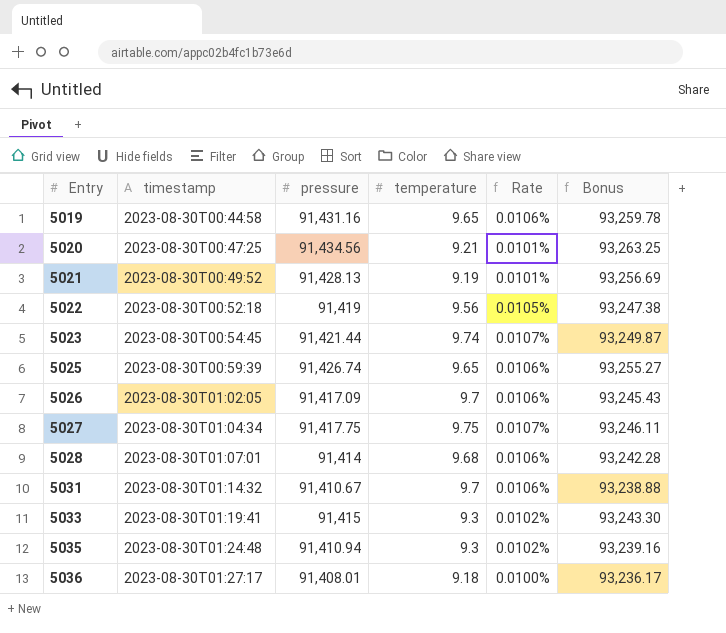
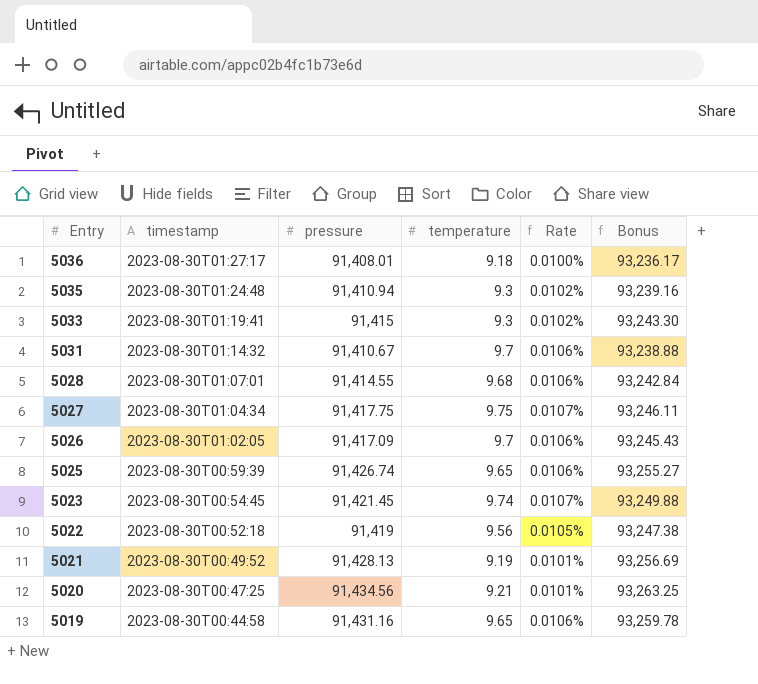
row order: Entry ascending -> Entry descending
5028 | pressure: 91,414 -> 91,414.55
5028 | Bonus: 93,242.28 -> 93,242.84
5023 | pressure: 91,421.44 -> 91,421.45
5023 | Bonus: 93,249.87 -> 93,249.88

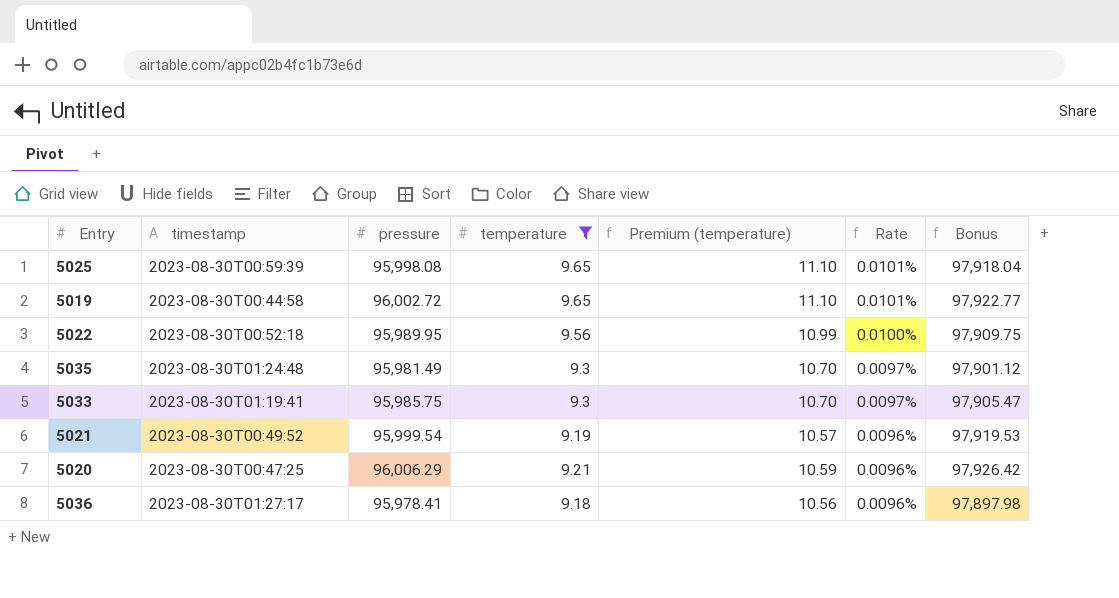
filter: none -> temperature <= 9.65
row order: Entry descending -> Rate descending
column Premium (temperature) | formula: none -> [temperature] * 1.15
5025 | pressure: 91,426.74 -> 95,998.08
5025 | Rate: 0.0106% -> 0.0101%
5025 | Bonus: 93,255.27 -> 97,918.04
5019 | pressure: 91,431.16 -> 96,002.72
5019 | Rate: 0.0106% -> 0.0101%
5019 | Bonus: 93,259.78 -> 97,922.77
5022 | pressure: 91,419 -> 95,989.95
5022 | Rate: 0.0105% -> 0.0100%
5022 | Bonus: 93,247.38 -> 97,909.75
5035 | pressure: 91,410.94 -> 95,981.49
5035 | Rate: 0.0102% -> 0.0097%
5035 | Bonus: 93,239.16 -> 97,901.12
5033 | pressure: 91,415 -> 95,985.75
5033 | Rate: 0.0102% -> 0.0097%
5033 | Bonus: 93,243.30 -> 97,905.47
5021 | pressure: 91,428.13 -> 95,999.54
5021 | Rate: 0.0101% -> 0.0096%
5021 | Bonus: 93,256.69 -> 97,919.53
5020 | pressure: 91,434.56 -> 96,006.29
5020 | Rate: 0.0101% -> 0.0096%
5020 | Bonus: 93,263.25 -> 97,926.42
5036 | pressure: 91,408.01 -> 95,978.41
5036 | Rate: 0.0100% -> 0.0096%
5036 | Bonus: 93,236.17 -> 97,897.98

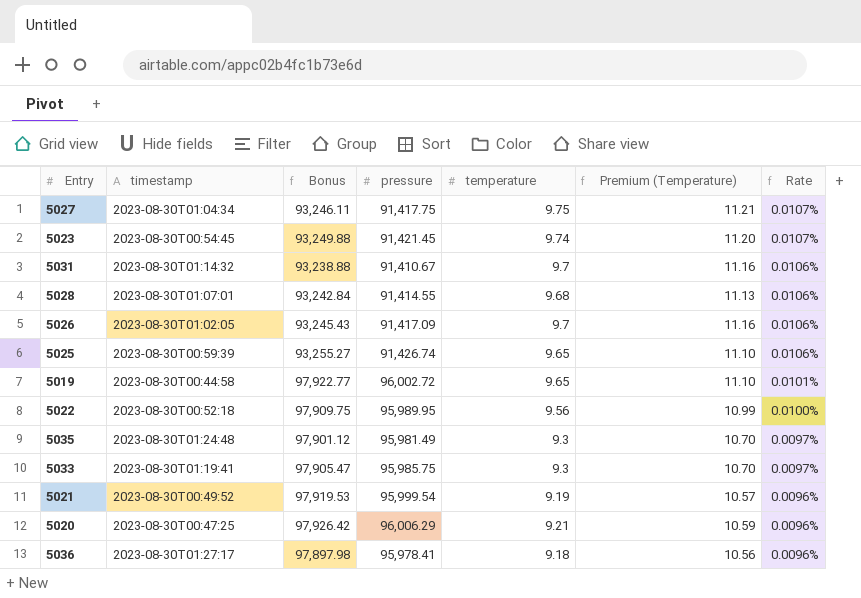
filter: temperature <= 9.65 -> none
column Bonus | position: 7 -> 3
column name: Premium (temperature) -> Premium (Temperature)
5025 | Bonus: 97,918.04 -> 93,255.27
5025 | pressure: 95,998.08 -> 91,426.74
5025 | Rate: 0.0101% -> 0.0106%

